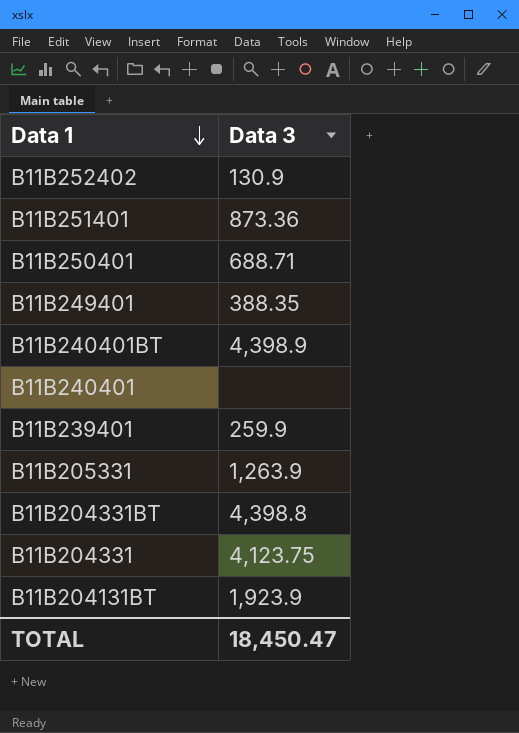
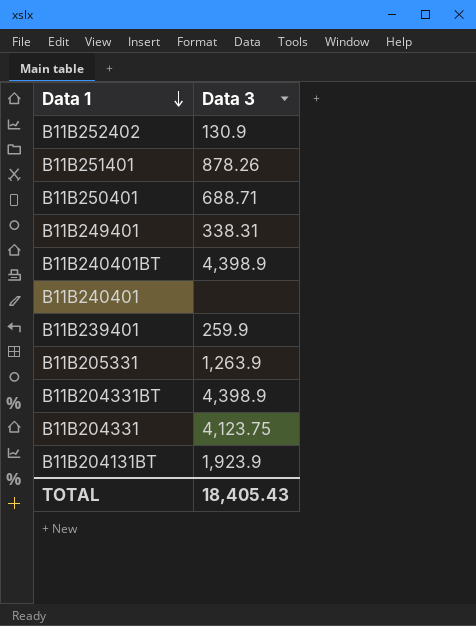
B11B251401 | Data 3: 873.36 -> 878.26
B11B249401 | Data 3: 388.35 -> 338.31
B11B204331BT | Data 3: 4,398.8 -> 4,398.9
TOTAL | Data 3: 18,450.47 -> 18,405.43

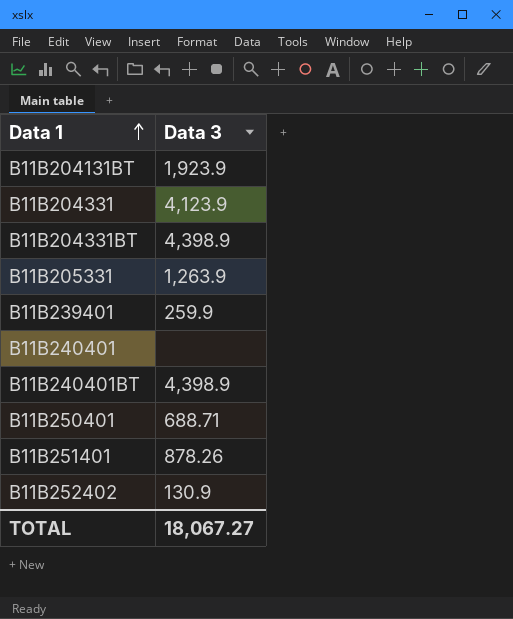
row order: Data 1 descending -> Data 1 ascending
row B11B249401: 338.31 -> none
B11B204331 | Data 3: 4,123.75 -> 4,123.9
TOTAL | Data 3: 18,405.43 -> 18,067.27

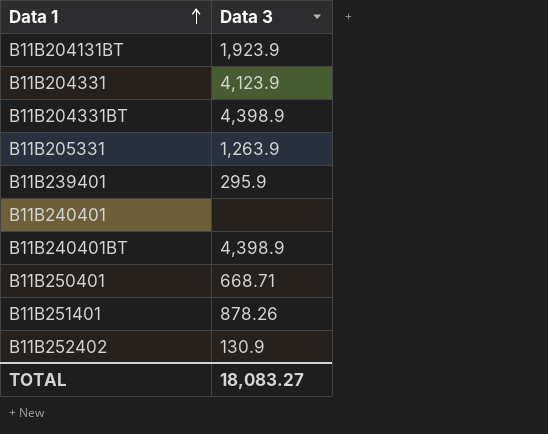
B11B239401 | Data 3: 259.9 -> 295.9
B11B250401 | Data 3: 688.71 -> 668.71
TOTAL | Data 3: 18,067.27 -> 18,083.27

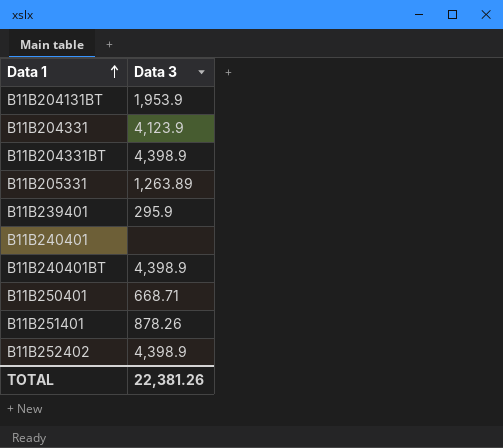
B11B204131BT | Data 3: 1,923.9 -> 1,953.9
B11B205331 | Data 3: 1,263.9 -> 1,263.89
B11B252402 | Data 3: 130.9 -> 4,398.9
TOTAL | Data 3: 18,083.27 -> 22,381.26

